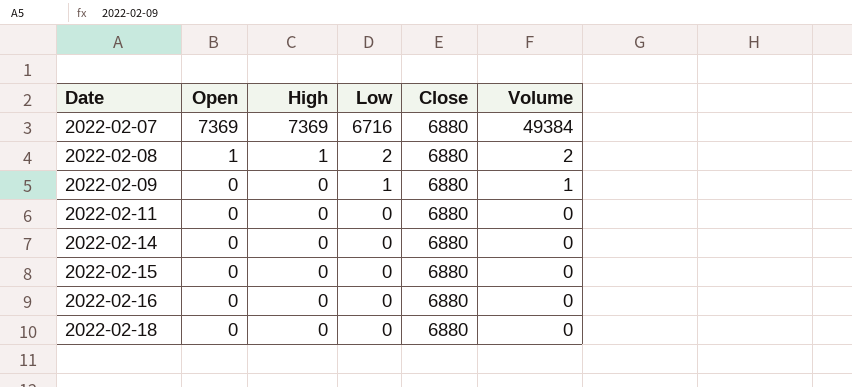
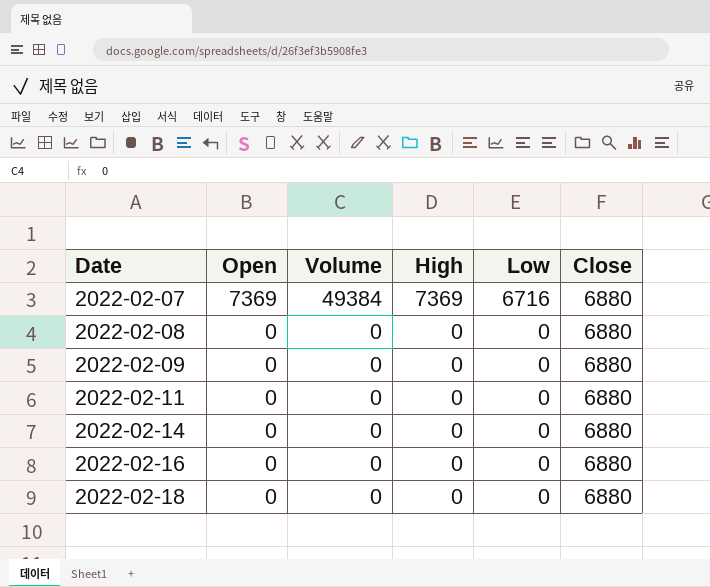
column Volume | position: 6 -> 3
row 2022-02-15: 0 | 0 | 0 | 6880 | 0 -> none
2022-02-08 | Open: 1 -> 0
2022-02-08 | Volume: 2 -> 0
2022-02-08 | High: 1 -> 0
2022-02-08 | Low: 2 -> 0
2022-02-09 | Volume: 1 -> 0
2022-02-09 | Low: 1 -> 0

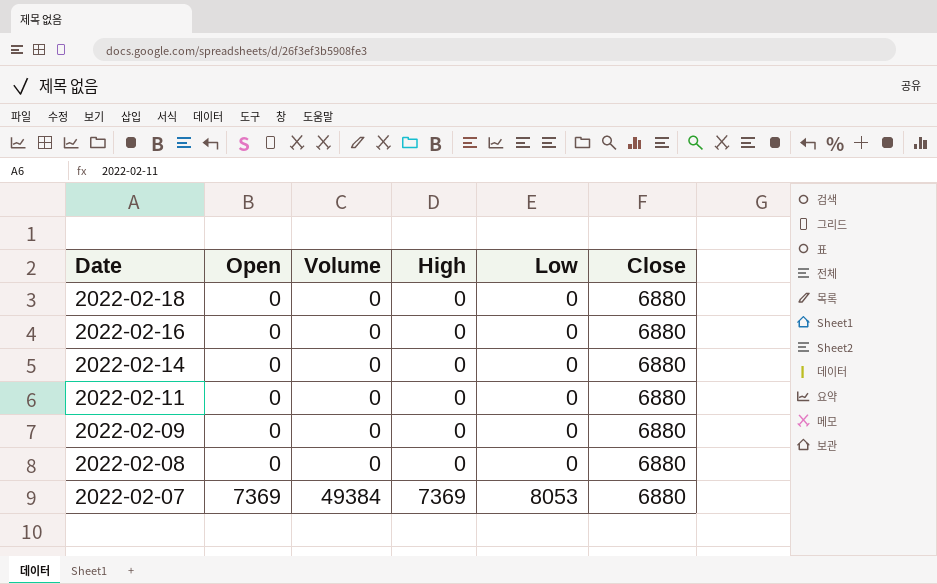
row order: Date ascending -> Date descending
2022-02-07 | Low: 6716 -> 8053

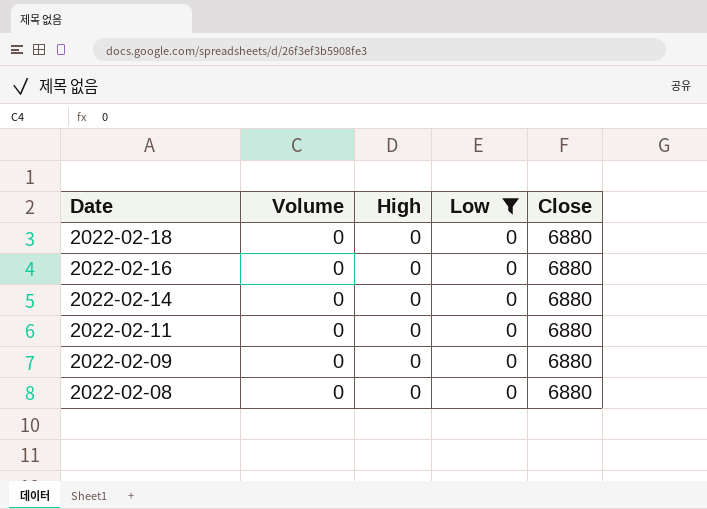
filter: none -> Low = 0
column Open | position: 2 -> none

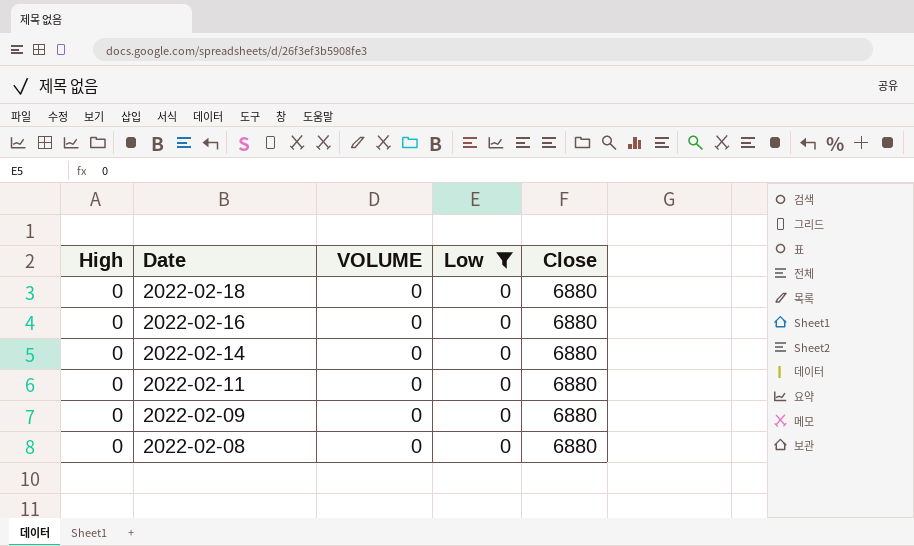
column High | position: 3 -> 1
column name: Volume -> VOLUME

